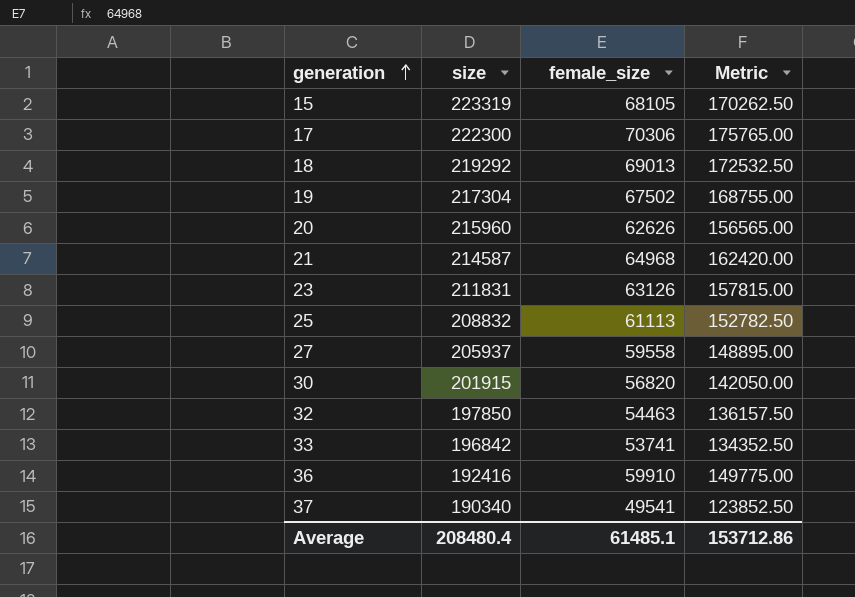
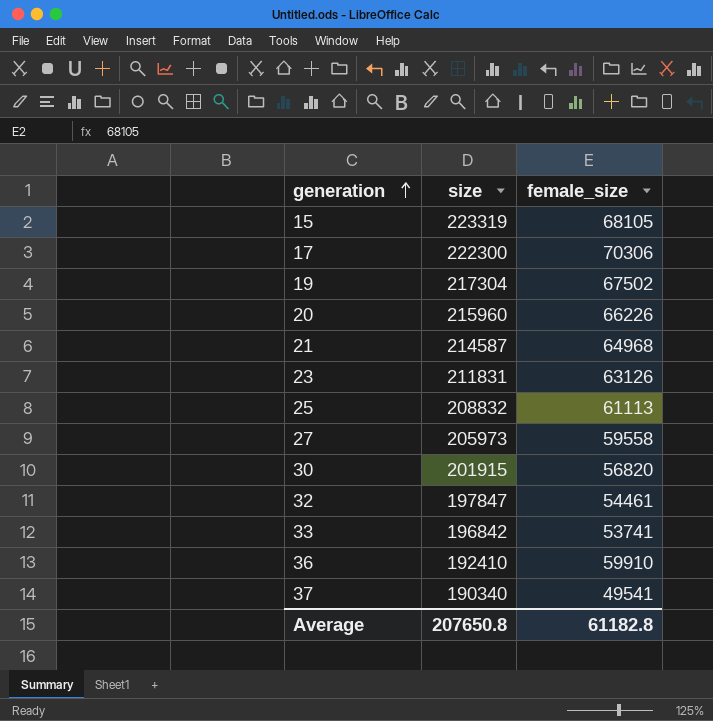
column Metric | formula: [female_size] * 2.5 -> none
row 18: 219292 | 69013 | 172532.50 -> none
20 | female_size: 62626 -> 66226
27 | size: 205937 -> 205973
32 | size: 197850 -> 197847
32 | female_size: 54463 -> 54461
36 | size: 192416 -> 192410
Average | size: 208480.4 -> 207650.8
Average | female_size: 61485.1 -> 61182.8

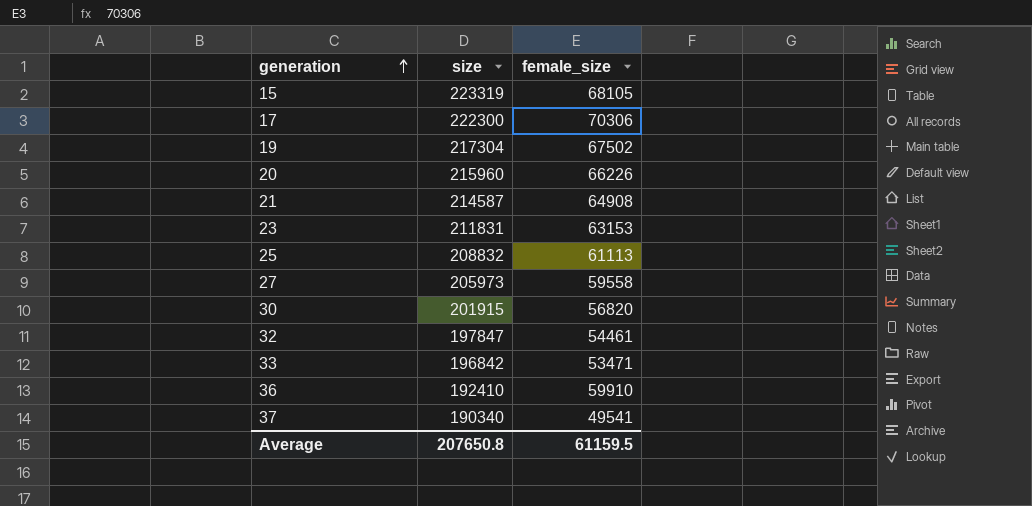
21 | female_size: 64968 -> 64908
23 | female_size: 63126 -> 63153
33 | female_size: 53741 -> 53471
Average | female_size: 61182.8 -> 61159.5

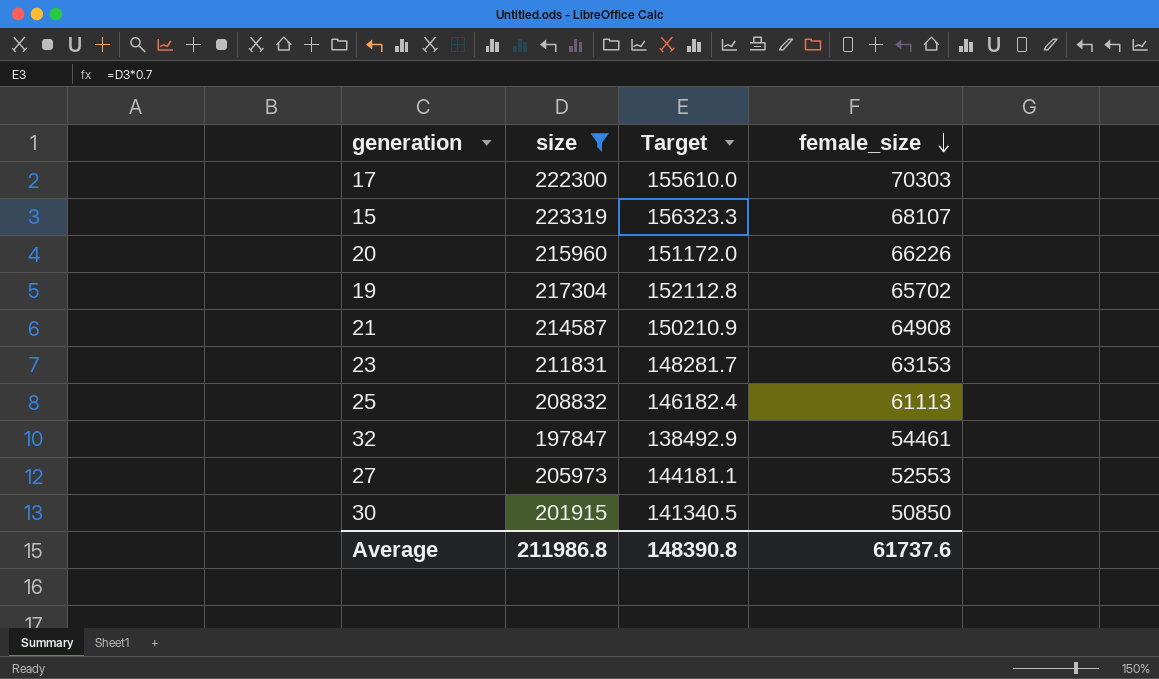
filter: none -> size >= 197847
row order: generation ascending -> female_size descending
column Target | formula: none -> [size] * 0.7
17 | female_size: 70306 -> 70303
15 | female_size: 68105 -> 68107
19 | female_size: 67502 -> 65702
27 | female_size: 59558 -> 52553
30 | female_size: 56820 -> 50850
Average | size: 207650.8 -> 211986.8
Average | female_size: 61159.5 -> 61737.6

